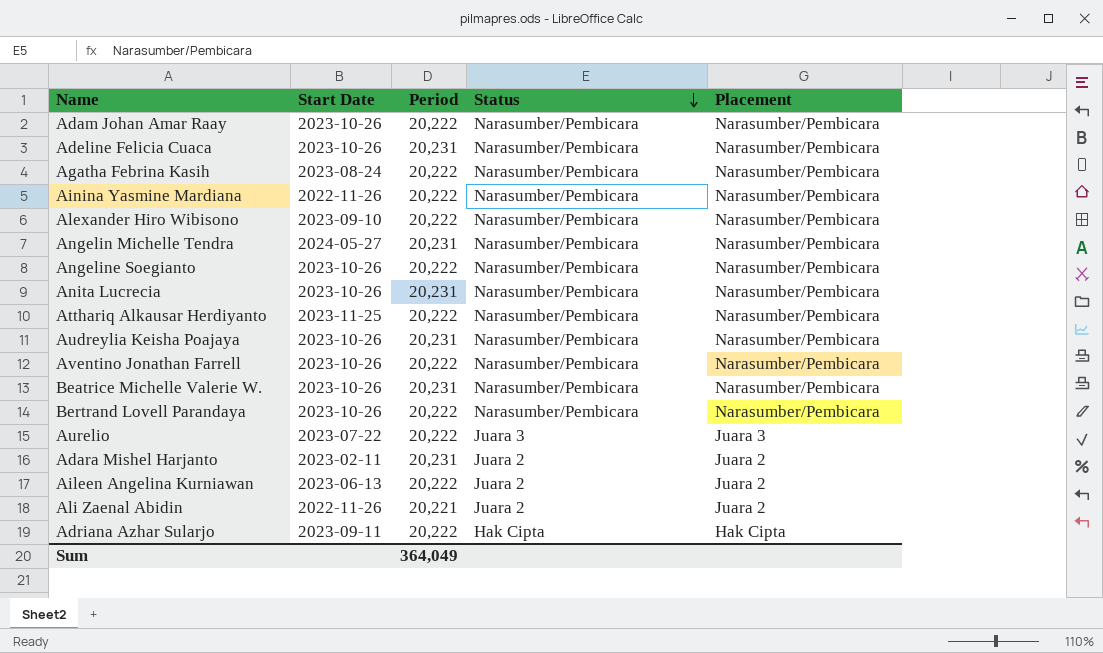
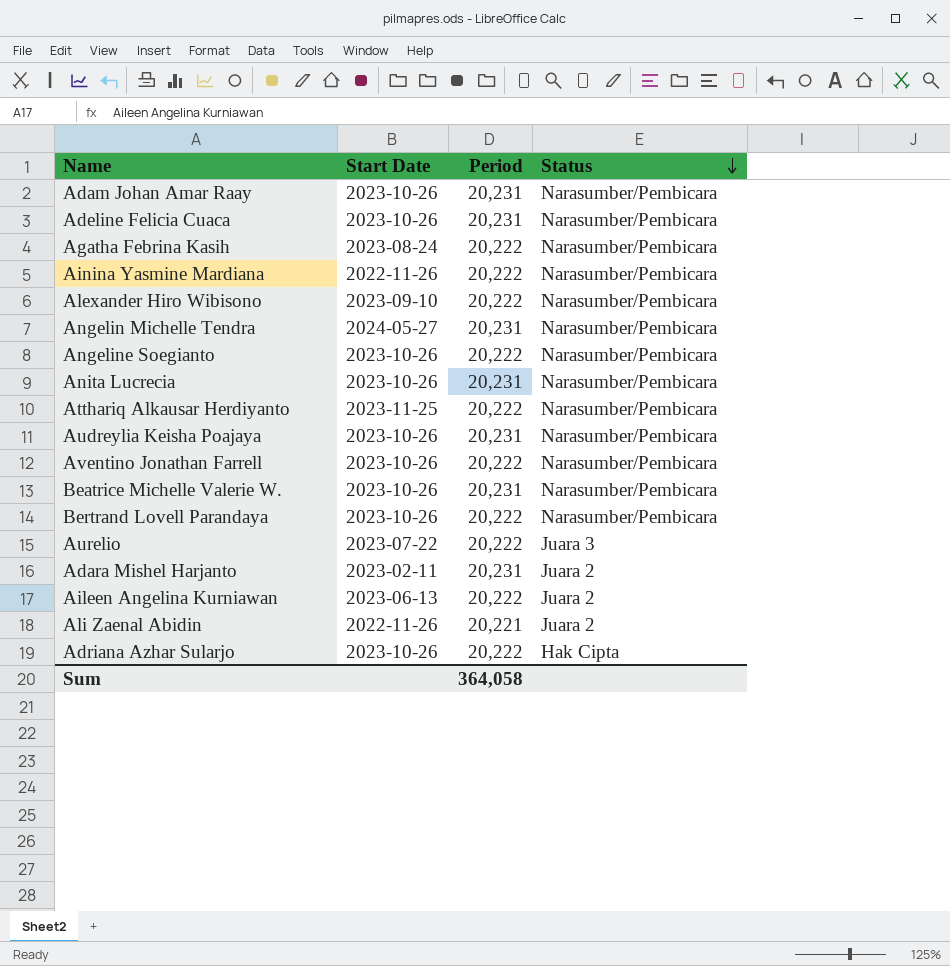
column Placement | position: 5 -> none
Adam Johan Amar Raay | Period: 20,222 -> 20,231
Adriana Azhar Sularjo | Start Date: 2023-09-11 -> 2023-10-26
Sum | Period: 364,049 -> 364,058

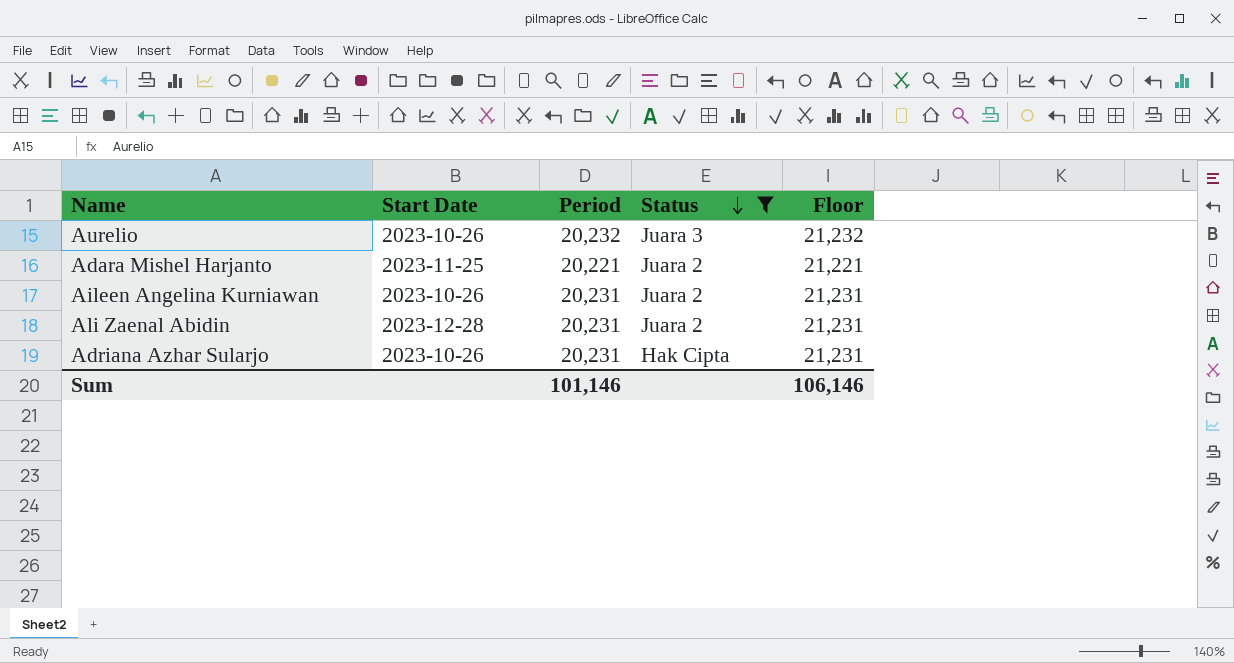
filter: none -> Status != Narasumber/Pembicara
column Floor | formula: none -> [Period] + 1000
Aurelio | Start Date: 2023-07-22 -> 2023-10-26
Aurelio | Period: 20,222 -> 20,232
Adara Mishel Harjanto | Start Date: 2023-02-11 -> 2023-11-25
Adara Mishel Harjanto | Period: 20,231 -> 20,221
Aileen Angelina Kurniawan | Start Date: 2023-06-13 -> 2023-10-26
Aileen Angelina Kurniawan | Period: 20,222 -> 20,231
Ali Zaenal Abidin | Start Date: 2022-11-26 -> 2023-12-28
Ali Zaenal Abidin | Period: 20,221 -> 20,231
Adriana Azhar Sularjo | Period: 20,222 -> 20,231
Sum | Period: 364,058 -> 101,146

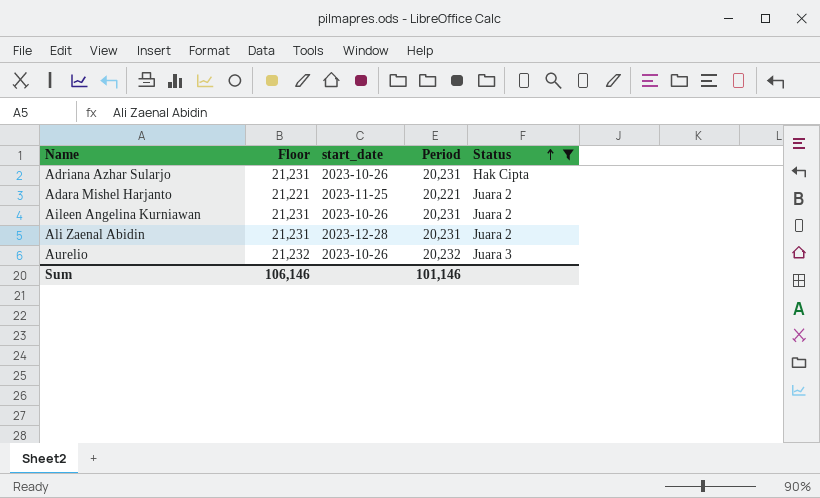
row order: Status descending -> Status ascending
column Floor | position: 5 -> 2
column name: Start Date -> start_date

